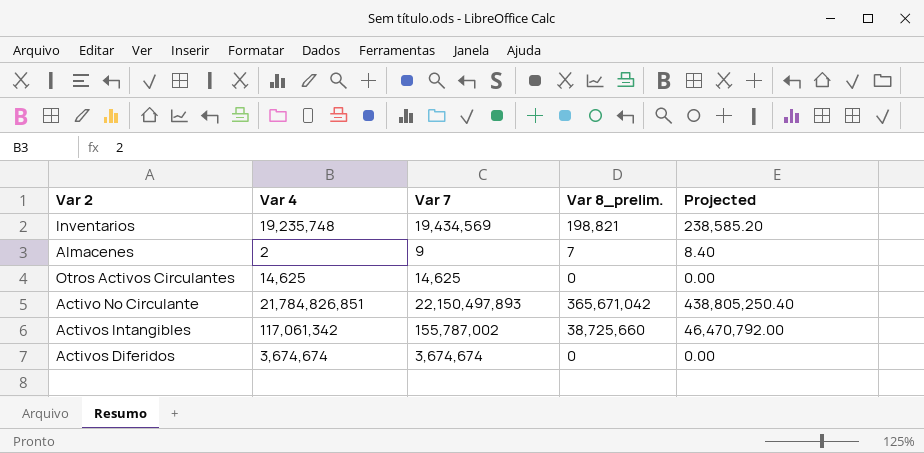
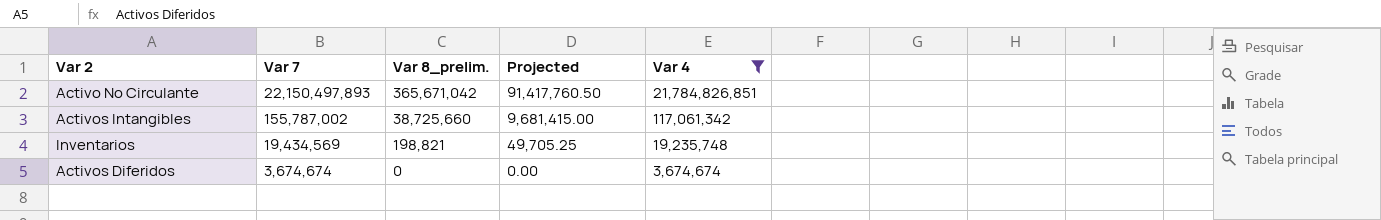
filter: none -> Var 4 >= 3,674,674
row order: none -> Var 7 descending
column Projected | formula: [Var 8_prelim.] * 1.2 -> [Var 8_prelim.] * 0.25
column Var 4 | position: 2 -> 5

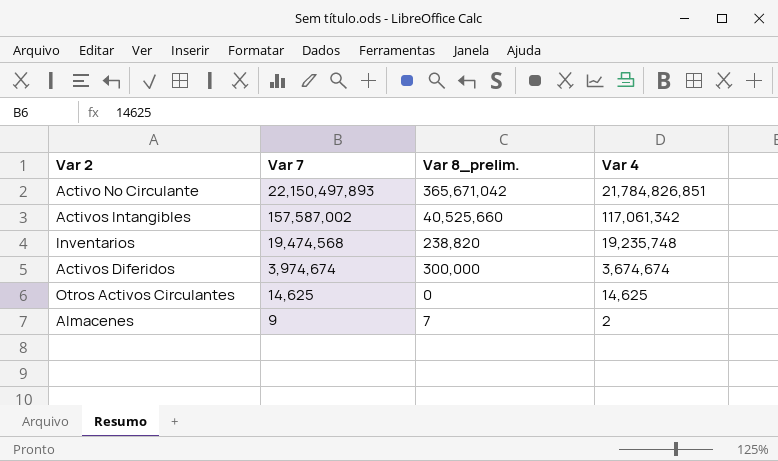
filter: Var 4 >= 3,674,674 -> none
column Projected | formula: [Var 8_prelim.] * 0.25 -> none
Activos Intangibles | Var 7: 155,787,002 -> 157,587,002
Activos Intangibles | Var 8_prelim.: 38,725,660 -> 40,525,660
Inventarios | Var 7: 19,434,569 -> 19,474,568
Inventarios | Var 8_prelim.: 198,821 -> 238,820
Activos Diferidos | Var 7: 3,674,674 -> 3,974,674
Activos Diferidos | Var 8_prelim.: 0 -> 300,000

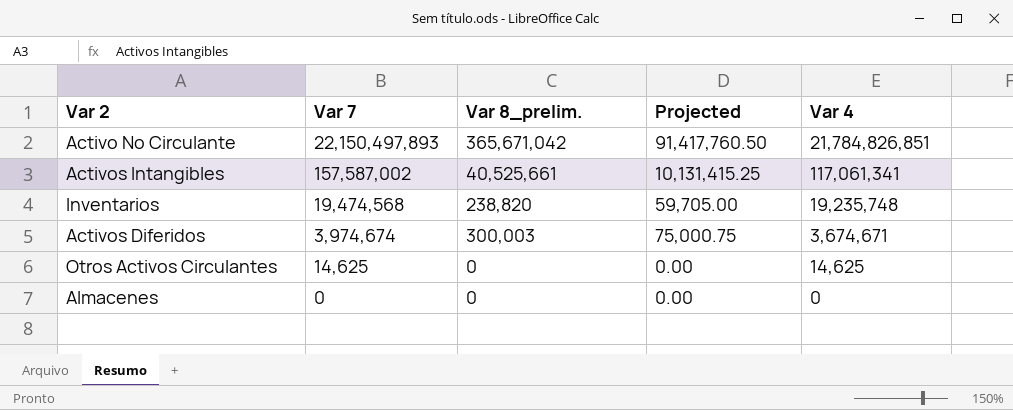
column Projected | formula: none -> [Var 8_prelim.] * 0.25
Activos Intangibles | Var 8_prelim.: 40,525,660 -> 40,525,661
Activos Intangibles | Var 4: 117,061,342 -> 117,061,341
Activos Diferidos | Var 8_prelim.: 300,000 -> 300,003
Activos Diferidos | Var 4: 3,674,674 -> 3,674,671
Almacenes | Var 7: 9 -> 0
Almacenes | Var 8_prelim.: 7 -> 0
Almacenes | Var 4: 2 -> 0

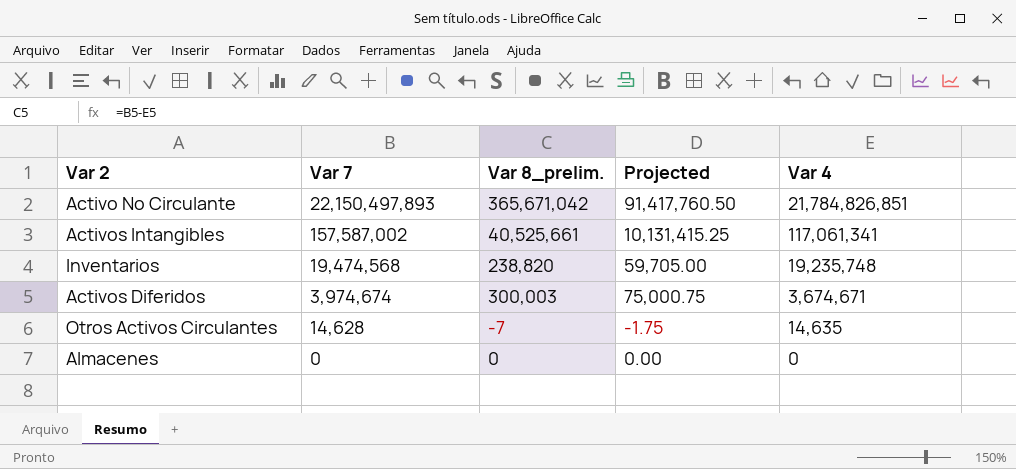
Otros Activos Circulantes | Var 7: 14,625 -> 14,628
Otros Activos Circulantes | Var 8_prelim.: 0 -> -7
Otros Activos Circulantes | Projected: 0.00 -> -1.75
Otros Activos Circulantes | Var 4: 14,625 -> 14,635

